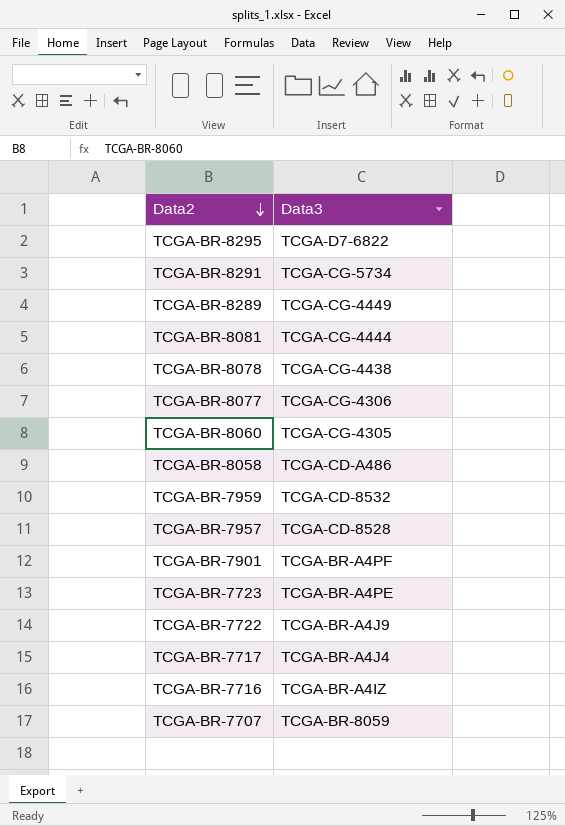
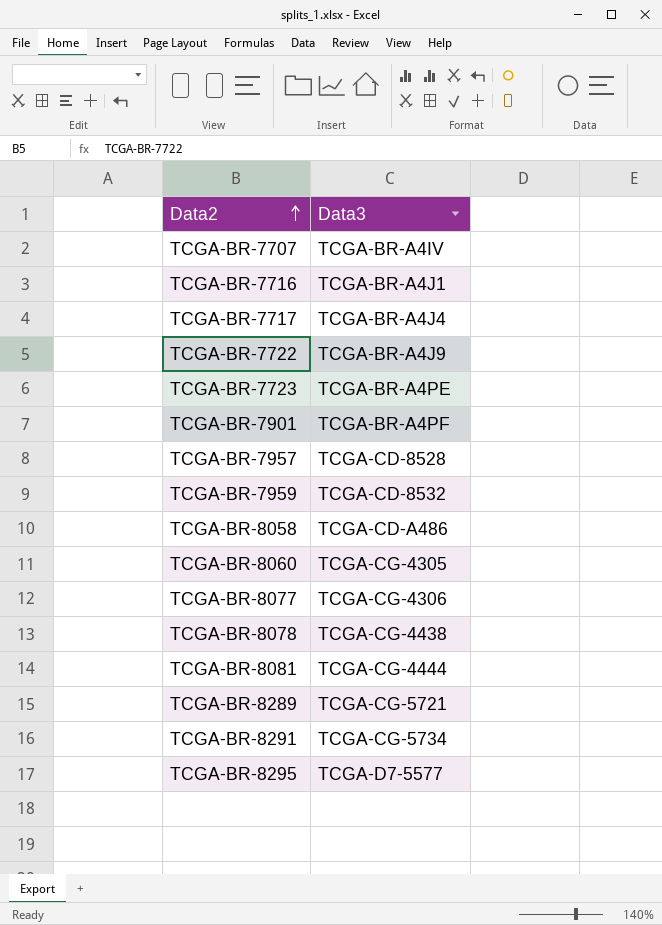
row order: Data2 descending -> Data2 ascending
TCGA-BR-7707 | Data3: TCGA-BR-8059 -> TCGA-BR-A4IV
TCGA-BR-7716 | Data3: TCGA-BR-A4IZ -> TCGA-BR-A4J1
TCGA-BR-8289 | Data3: TCGA-CG-4449 -> TCGA-CG-5721
TCGA-BR-8295 | Data3: TCGA-D7-6822 -> TCGA-D7-5577

